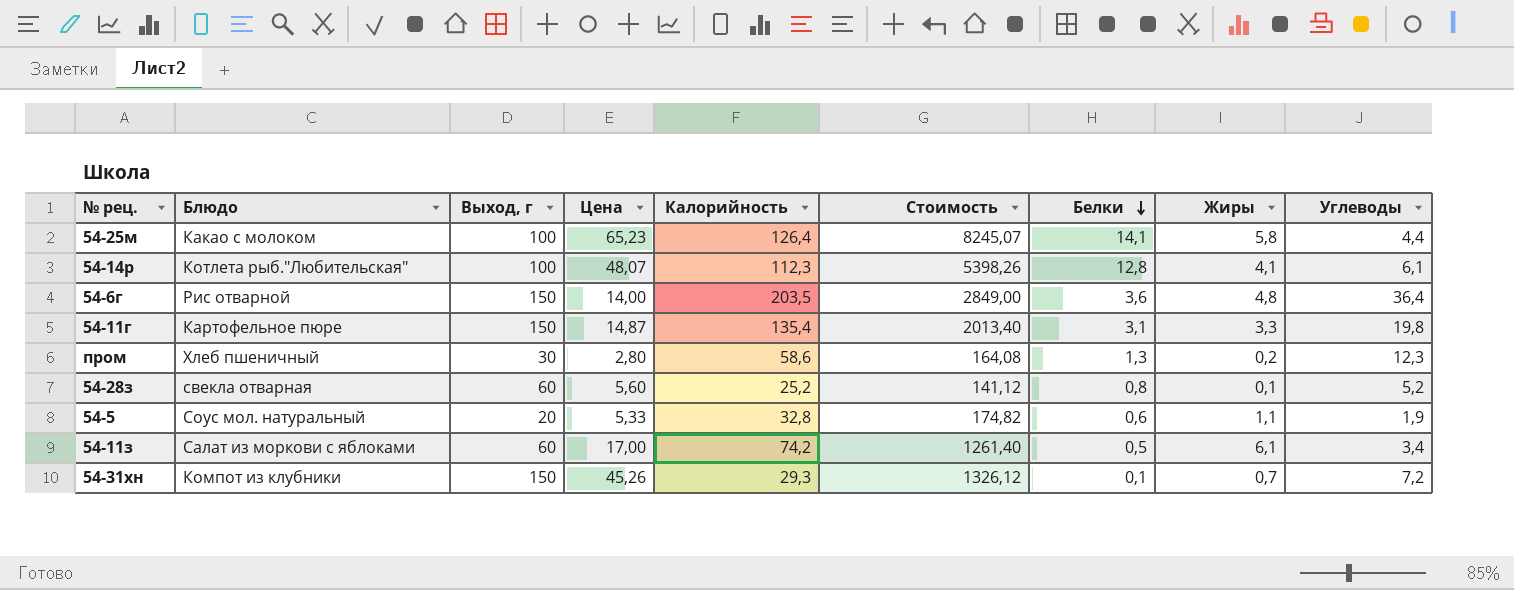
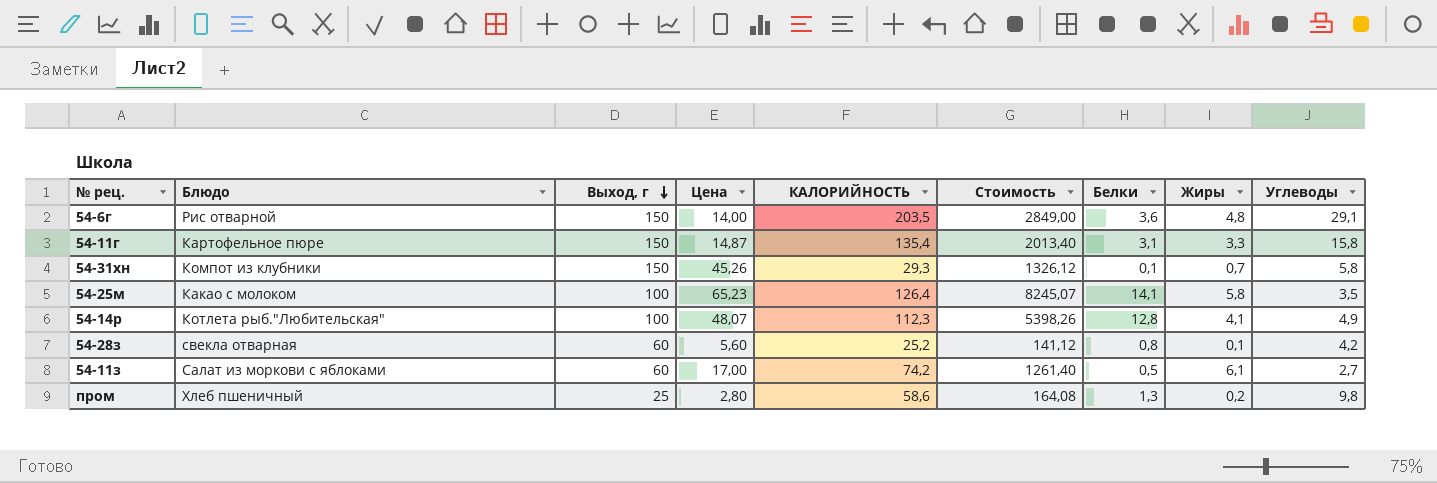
row order: Белки descending -> Выход, г descending
column name: Калорийность -> КАЛОРИЙНОСТЬ
row 54-5: Соус мол. натуральный | 20 | 5,33 | 32,8 | 174,82 | 0,6 | 1,1 | 1,9 -> none
54-6г | Углеводы: 36,4 -> 29,1
54-11г | Углеводы: 19,8 -> 15,8
54-31хн | Углеводы: 7,2 -> 5,8
54-25м | Углеводы: 4,4 -> 3,5
54-14р | Углеводы: 6,1 -> 4,9
54-28з | Углеводы: 5,2 -> 4,2
54-11з | Углеводы: 3,4 -> 2,7
пром | Выход, г: 30 -> 25
пром | Углеводы: 12,3 -> 9,8

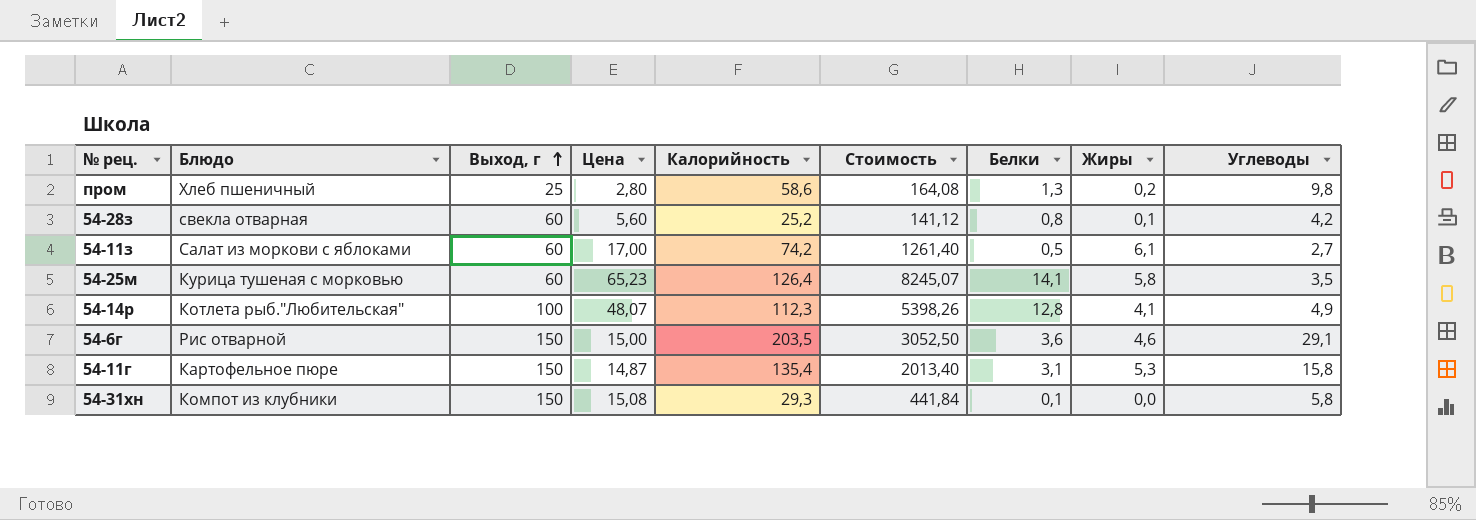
row order: Выход, г descending -> Выход, г ascending
column name: КАЛОРИЙНОСТЬ -> Калорийность
54-25м | Блюдо: Какао с молоком -> Курица тушеная с морковью
54-25м | Выход, г: 100 -> 60
54-6г | Цена: 14,00 -> 15,00
54-6г | Стоимость: 2849,00 -> 3052,50
54-6г | Жиры: 4,8 -> 4,6
54-11г | Жиры: 3,3 -> 5,3
54-31хн | Цена: 45,26 -> 15,08
54-31хн | Стоимость: 1326,12 -> 441,84
54-31хн | Жиры: 0,7 -> 0,0

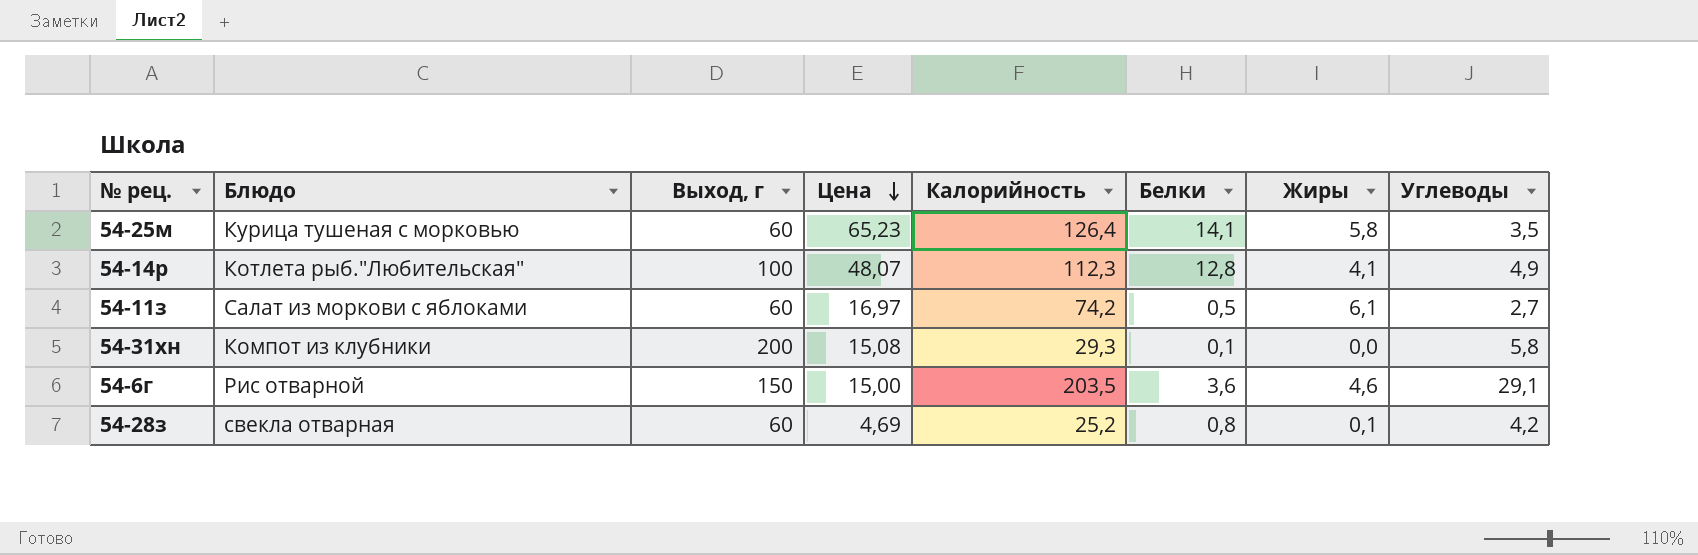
row order: Выход, г ascending -> Цена descending
column Стоимость | formula: [Цена] * [Калорийность] -> none
row пром: Хлеб пшеничный | 25 | 2,80 | 58,6 | 164,08 | 1,3 | 0,2 | 9,8 -> none
row 54-11г: Картофельное пюре | 150 | 14,87 | 135,4 | 2013,40 | 3,1 | 5,3 | 15,8 -> none
54-11з | Цена: 17,00 -> 16,97
54-31хн | Выход, г: 150 -> 200
54-28з | Цена: 5,60 -> 4,69

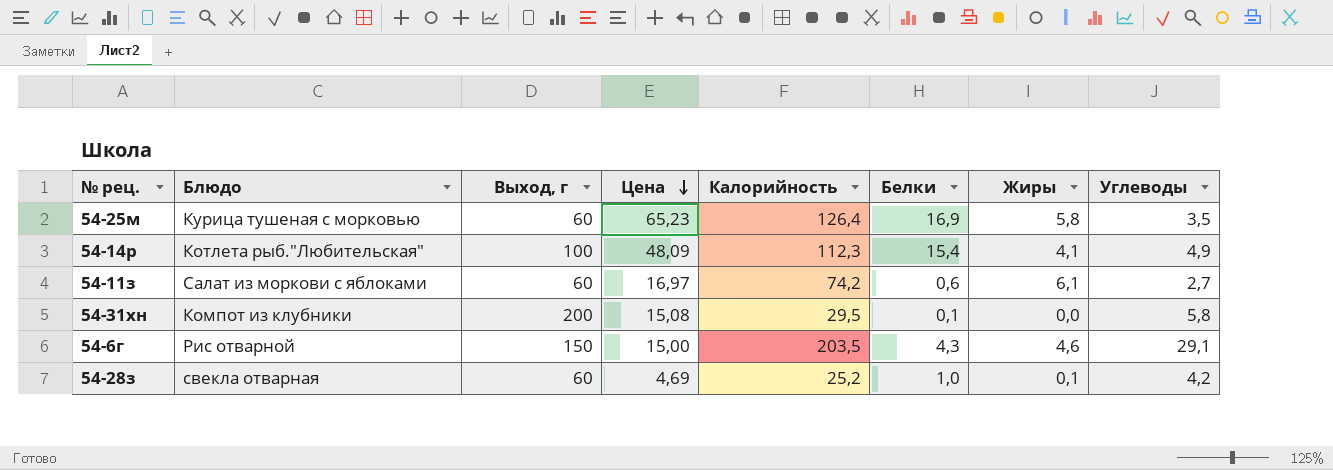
54-25м | Белки: 14,1 -> 16,9
54-14р | Цена: 48,07 -> 48,09
54-14р | Белки: 12,8 -> 15,4
54-11з | Белки: 0,5 -> 0,6
54-31хн | Калорийность: 29,3 -> 29,5
54-6г | Белки: 3,6 -> 4,3
54-28з | Белки: 0,8 -> 1,0

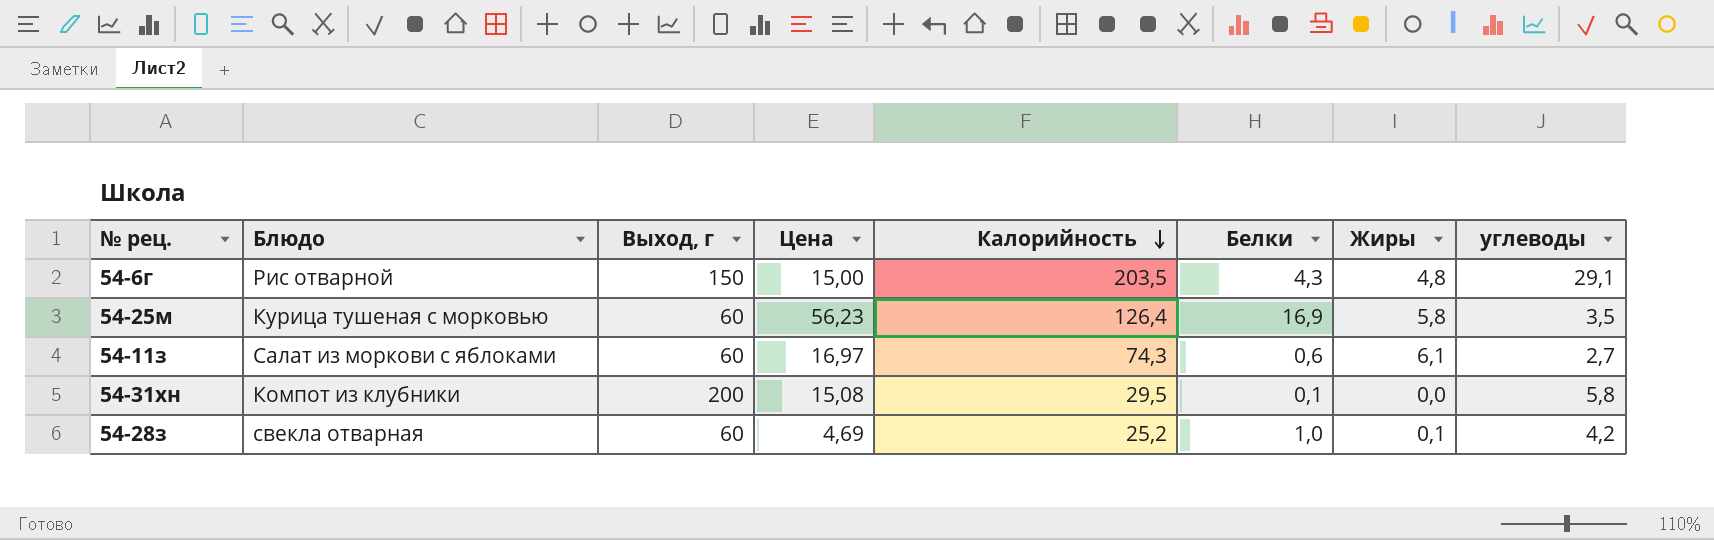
row order: Цена descending -> Калорийность descending
column name: Углеводы -> углеводы
row 54-14р: Котлета рыб."Любительская" | 100 | 48,09 | 112,3 | 15,4 | 4,1 | 4,9 -> none
54-6г | Жиры: 4,6 -> 4,8
54-25м | Цена: 65,23 -> 56,23
54-11з | Калорийность: 74,2 -> 74,3

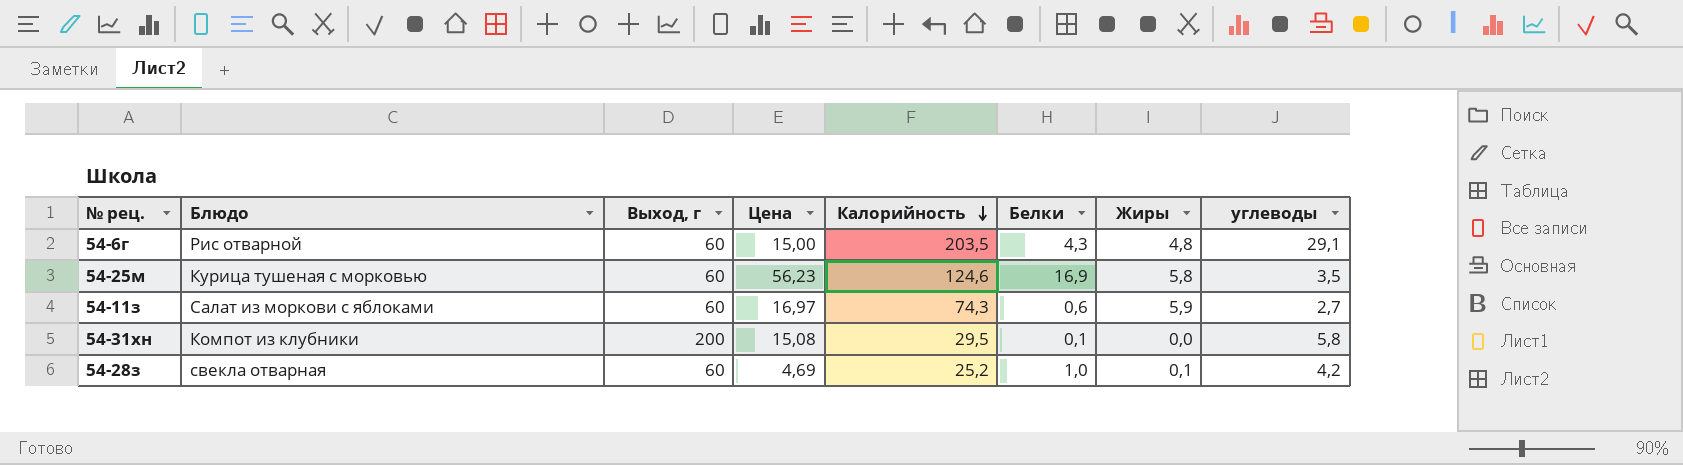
54-6г | Выход, г: 150 -> 60
54-25м | Калорийность: 126,4 -> 124,6
54-11з | Жиры: 6,1 -> 5,9

